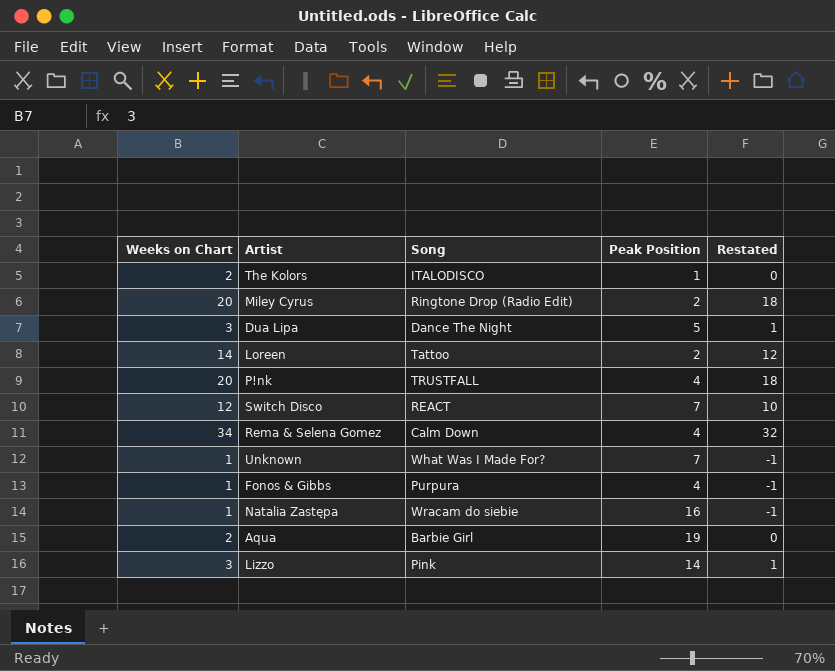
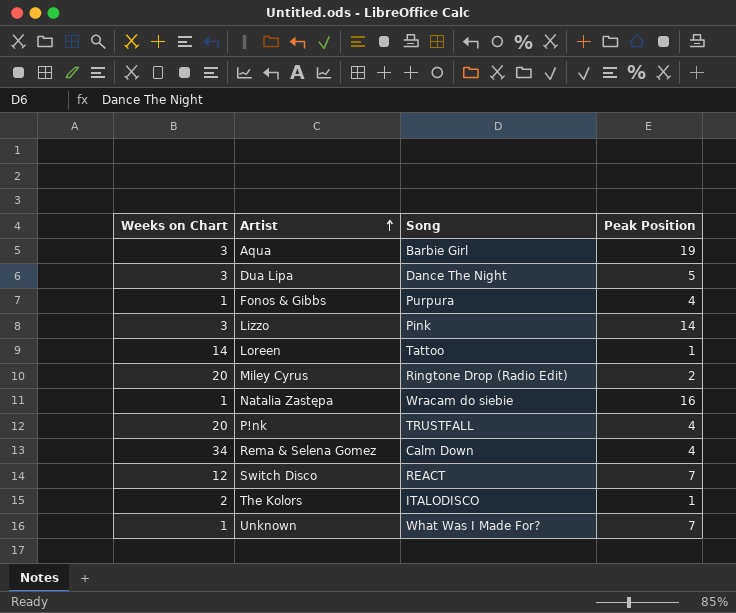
row order: none -> Artist ascending
column Restated | formula: [Weeks on Chart] - 2 -> none
Aqua | Weeks on Chart: 2 -> 3
Loreen | Peak Position: 2 -> 1

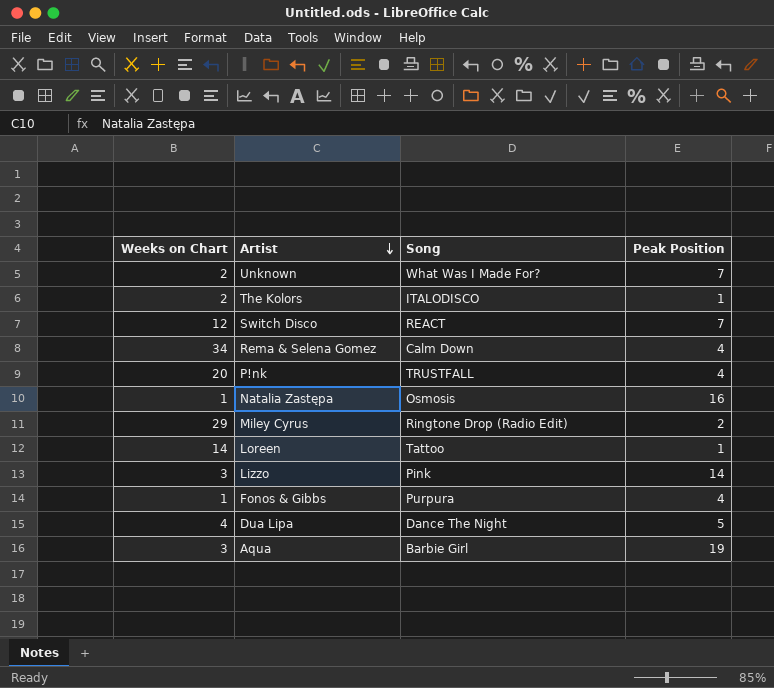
row order: Artist ascending -> Artist descending
Unknown | Weeks on Chart: 1 -> 2
Natalia Zastępa | Song: Wracam do siebie -> Osmosis
Miley Cyrus | Weeks on Chart: 20 -> 29
Dua Lipa | Weeks on Chart: 3 -> 4

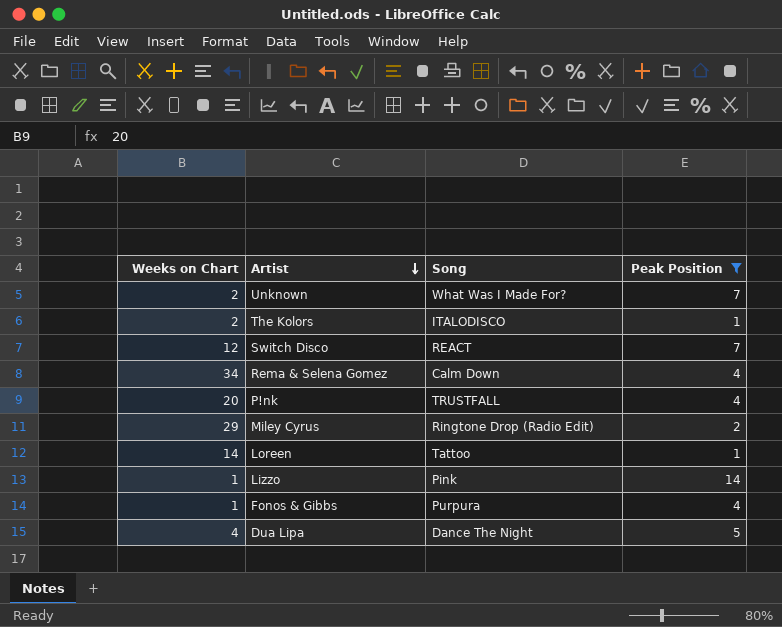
filter: none -> Peak Position <= 14
Lizzo | Weeks on Chart: 3 -> 1

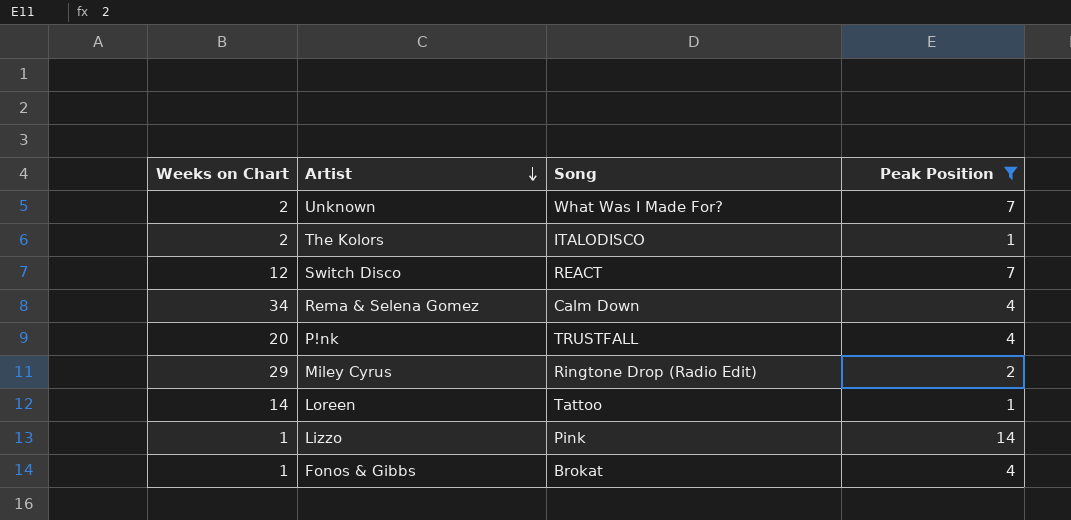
row Dua Lipa: 4 | Dance The Night | 5 -> none
Fonos & Gibbs | Song: Purpura -> Brokat

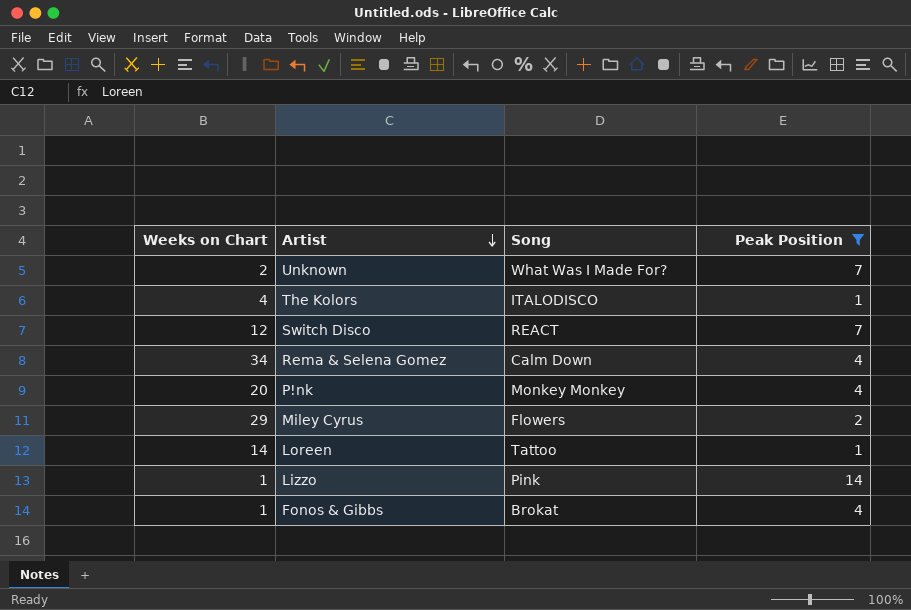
The Kolors | Weeks on Chart: 2 -> 4
P!nk | Song: TRUSTFALL -> Monkey Monkey
Miley Cyrus | Song: Ringtone Drop (Radio Edit) -> Flowers

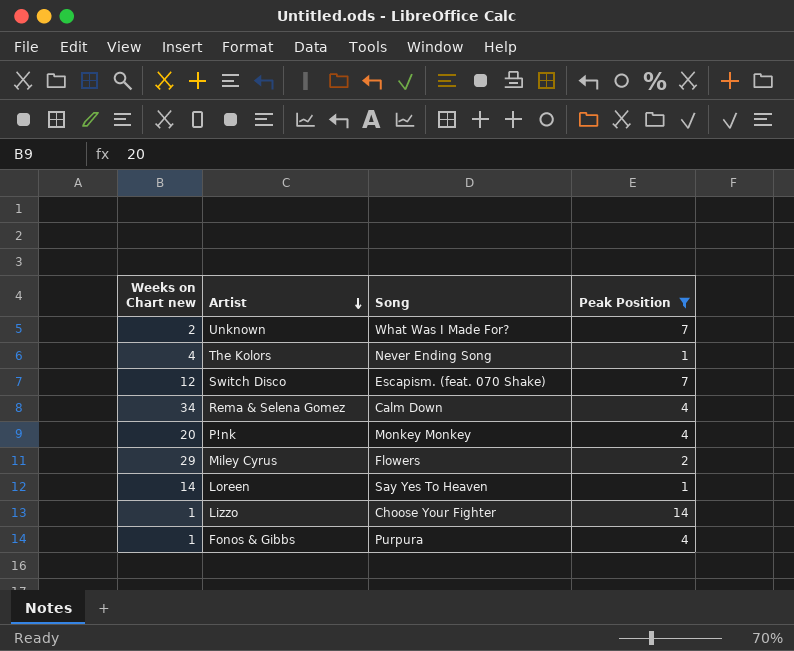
column name: Weeks on Chart -> Weeks on Chart new
The Kolors | Song: ITALODISCO -> Never Ending Song
Switch Disco | Song: REACT -> Escapism. (feat. 070 Shake)
Loreen | Song: Tattoo -> Say Yes To Heaven
Lizzo | Song: Pink -> Choose Your Fighter
Fonos & Gibbs | Song: Brokat -> Purpura

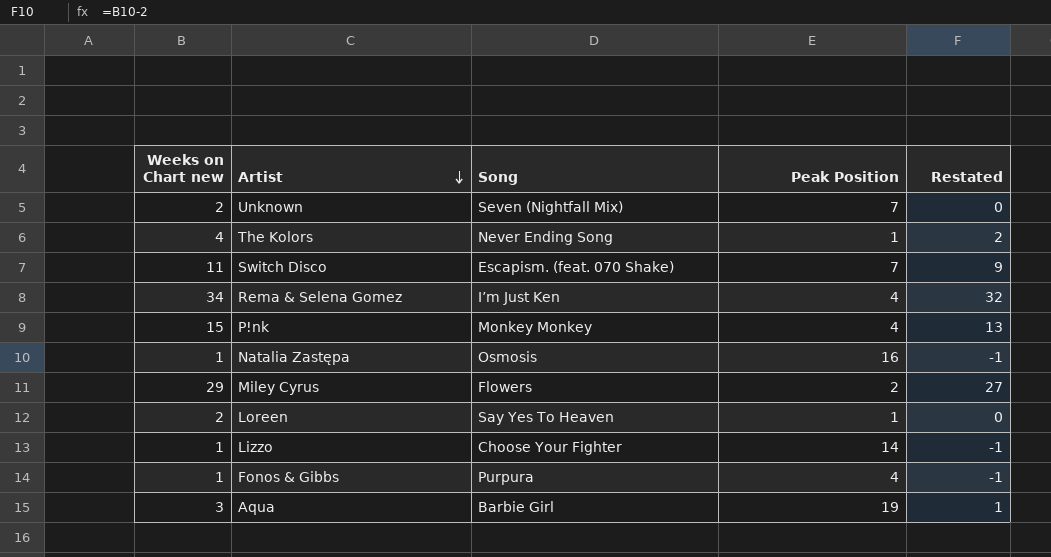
filter: Peak Position <= 14 -> none
column Restated | formula: none -> [Weeks on Chart new] - 2
Unknown | Song: What Was I Made For? -> Seven (Nightfall Mix)
Switch Disco | Weeks on Chart new: 12 -> 11
Rema & Selena Gomez | Song: Calm Down -> I’m Just Ken
P!nk | Weeks on Chart new: 20 -> 15
Loreen | Weeks on Chart new: 14 -> 2

